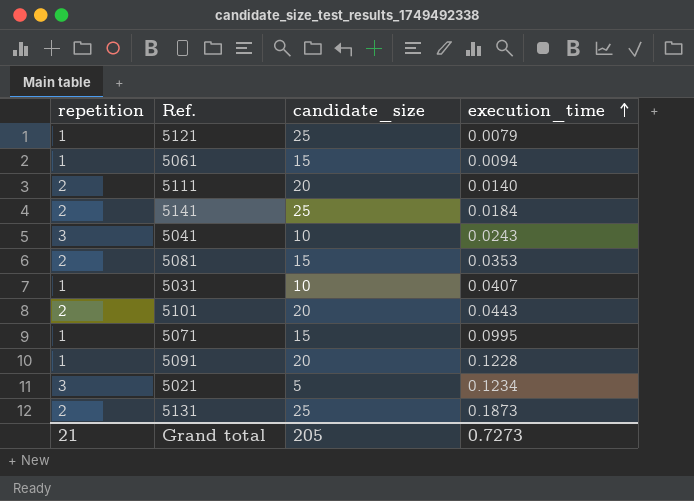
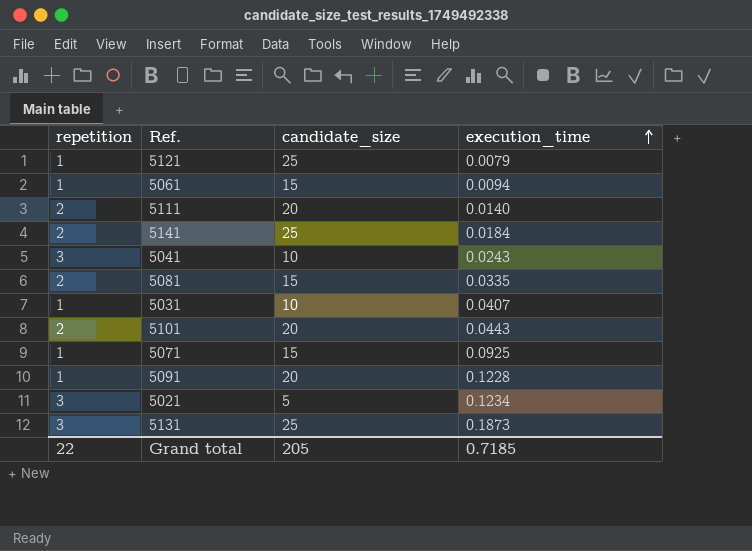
5081 | execution_time: 0.0353 -> 0.0335
5071 | execution_time: 0.0995 -> 0.0925
5131 | repetition: 2 -> 3
Grand total | repetition: 21 -> 22
Grand total | execution_time: 0.7273 -> 0.7185

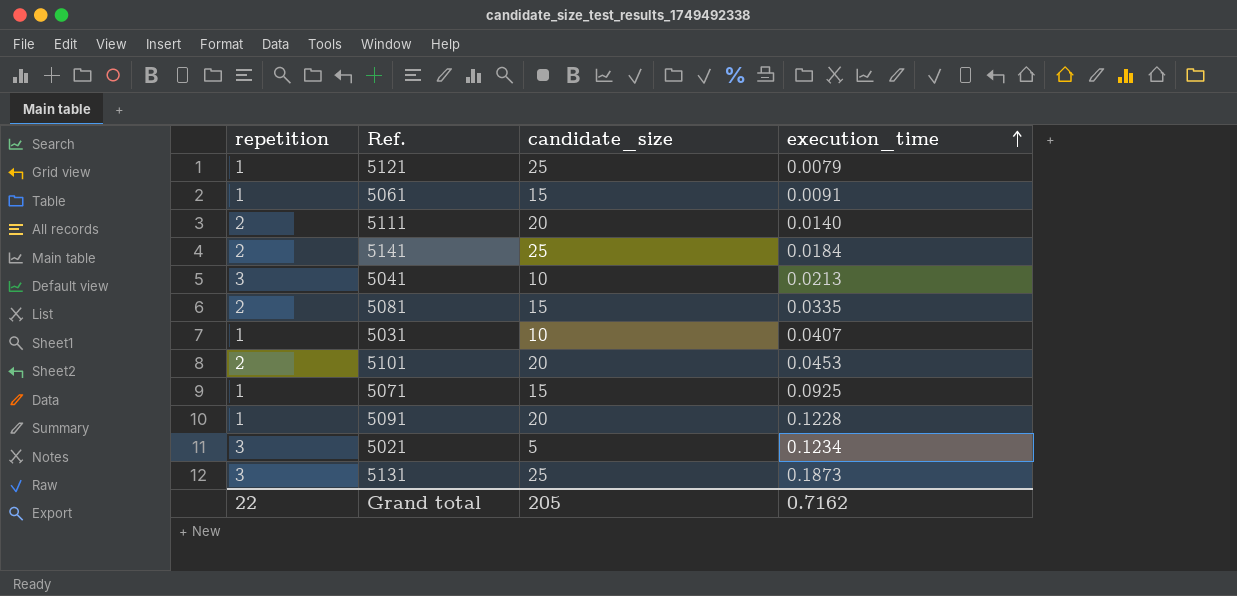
5061 | execution_time: 0.0094 -> 0.0091
5041 | execution_time: 0.0243 -> 0.0213
5101 | execution_time: 0.0443 -> 0.0453
Grand total | execution_time: 0.7185 -> 0.7162

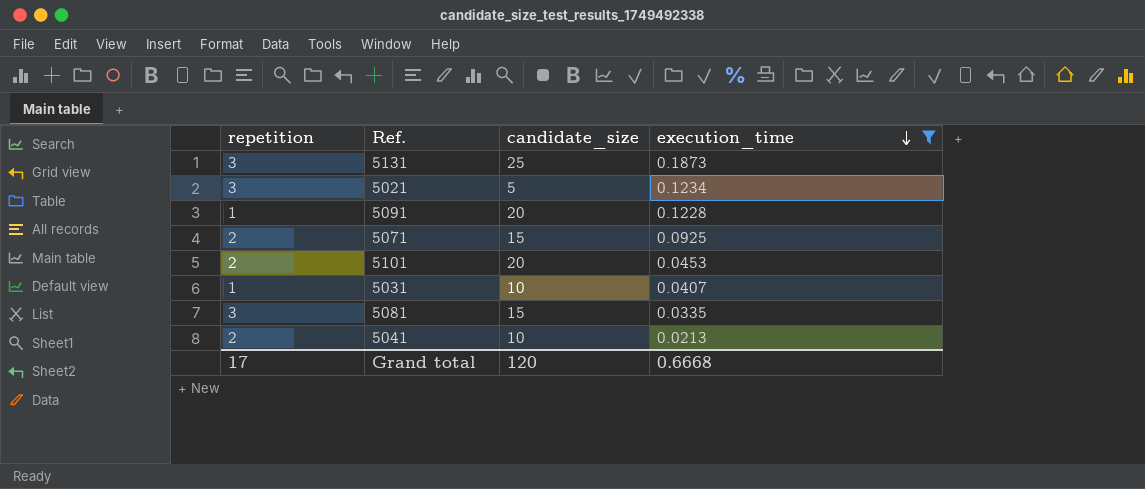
filter: none -> execution_time >= 0.0213
row order: execution_time ascending -> execution_time descending
5071 | repetition: 1 -> 2
5081 | repetition: 2 -> 3
5041 | repetition: 3 -> 2
Grand total | repetition: 22 -> 17
Grand total | candidate_size: 205 -> 120
Grand total | execution_time: 0.7162 -> 0.6668

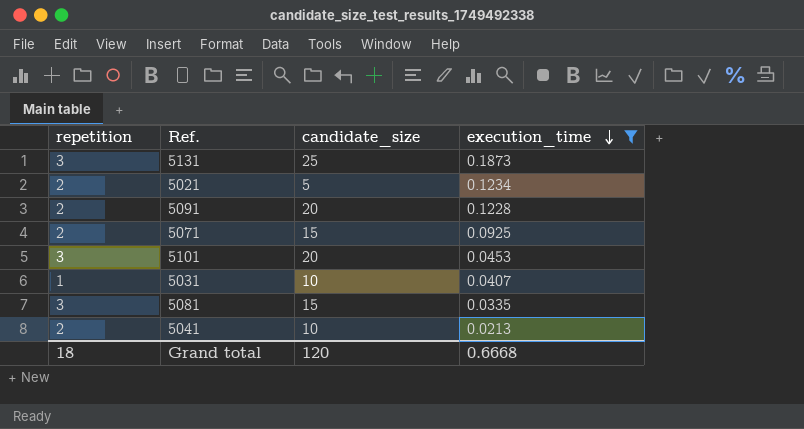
5021 | repetition: 3 -> 2
5091 | repetition: 1 -> 2
5101 | repetition: 2 -> 3
Grand total | repetition: 17 -> 18

